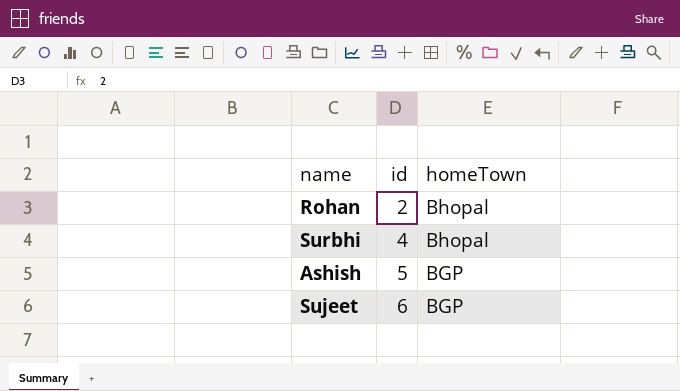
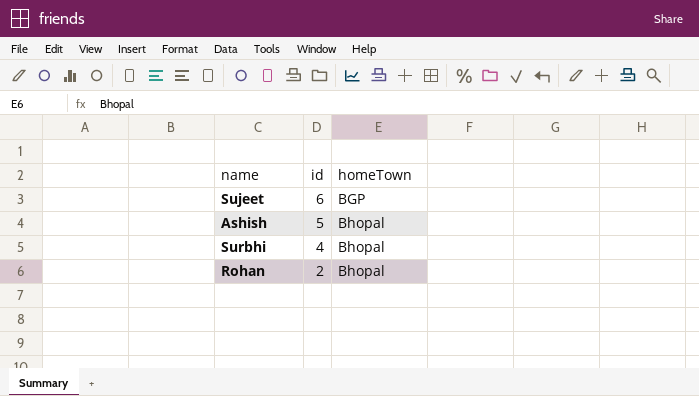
row order: id ascending -> id descending
Ashish | homeTown: BGP -> Bhopal

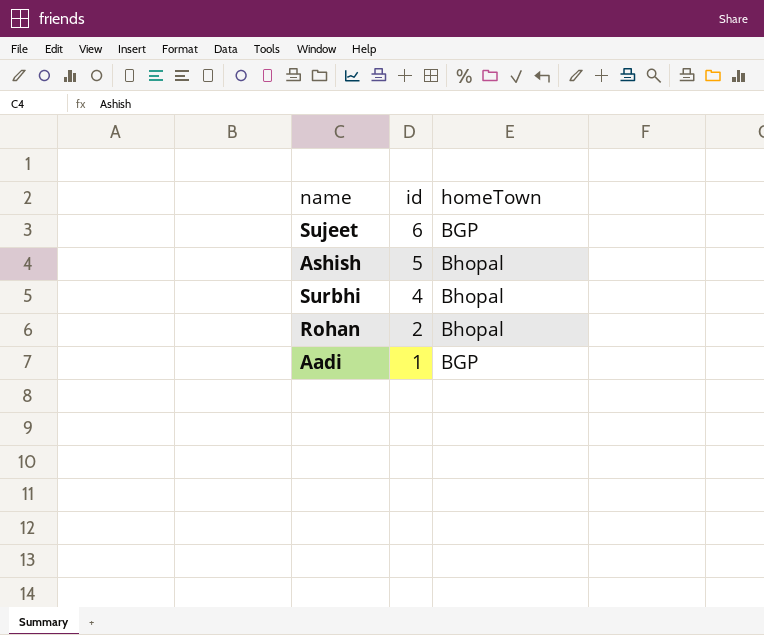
row Aadi: none -> 1 | BGP

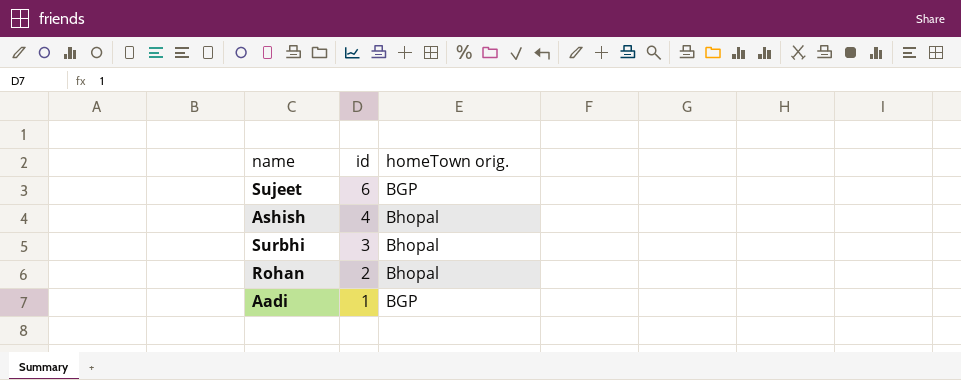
column name: homeTown -> homeTown orig.
Ashish | id: 5 -> 4
Surbhi | id: 4 -> 3

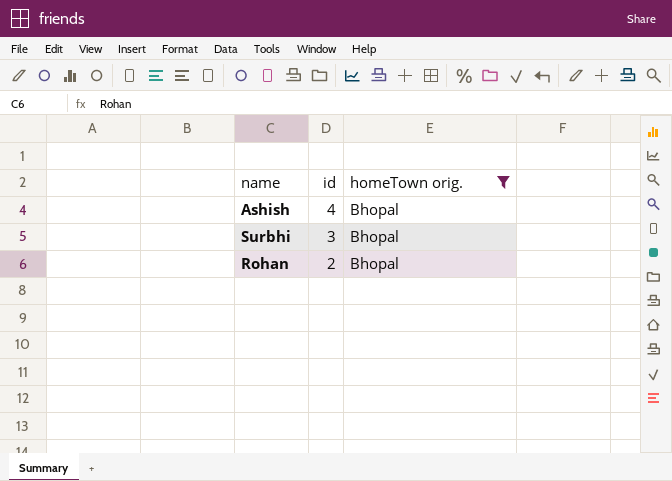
filter: none -> homeTown orig. = Bhopal

